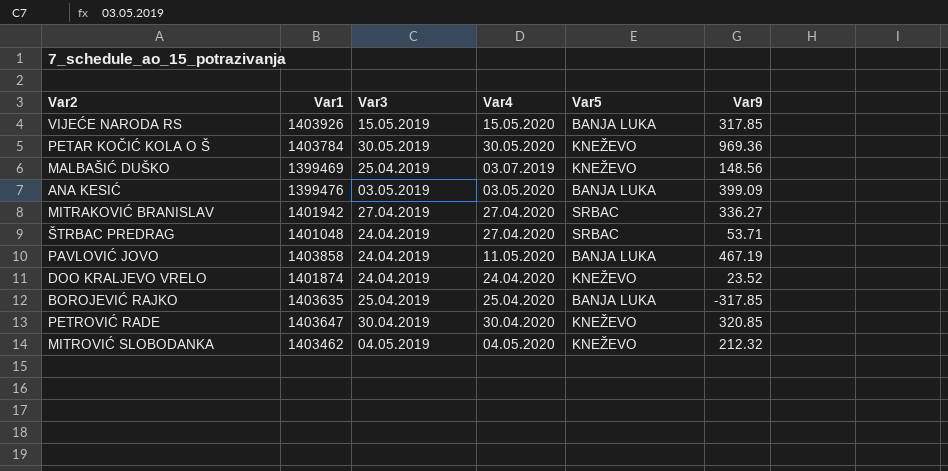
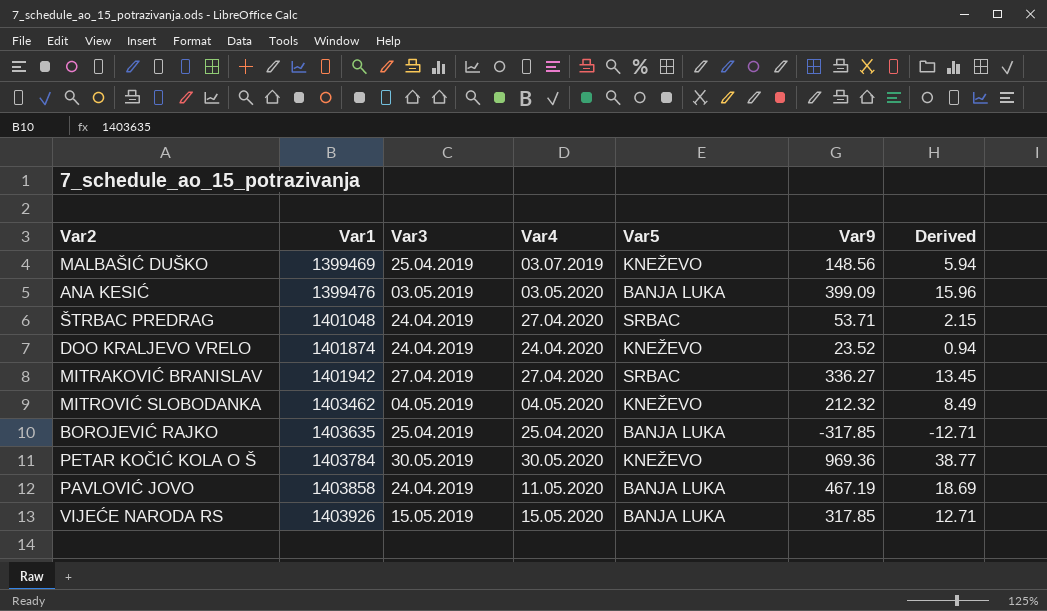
row order: none -> Var1 ascending
column Derived | formula: none -> [Var9] * 0.04
row PETROVIĆ RADE: 1403647 | 30.04.2019 | 30.04.2020 | KNEŽEVO | 320.85 -> none

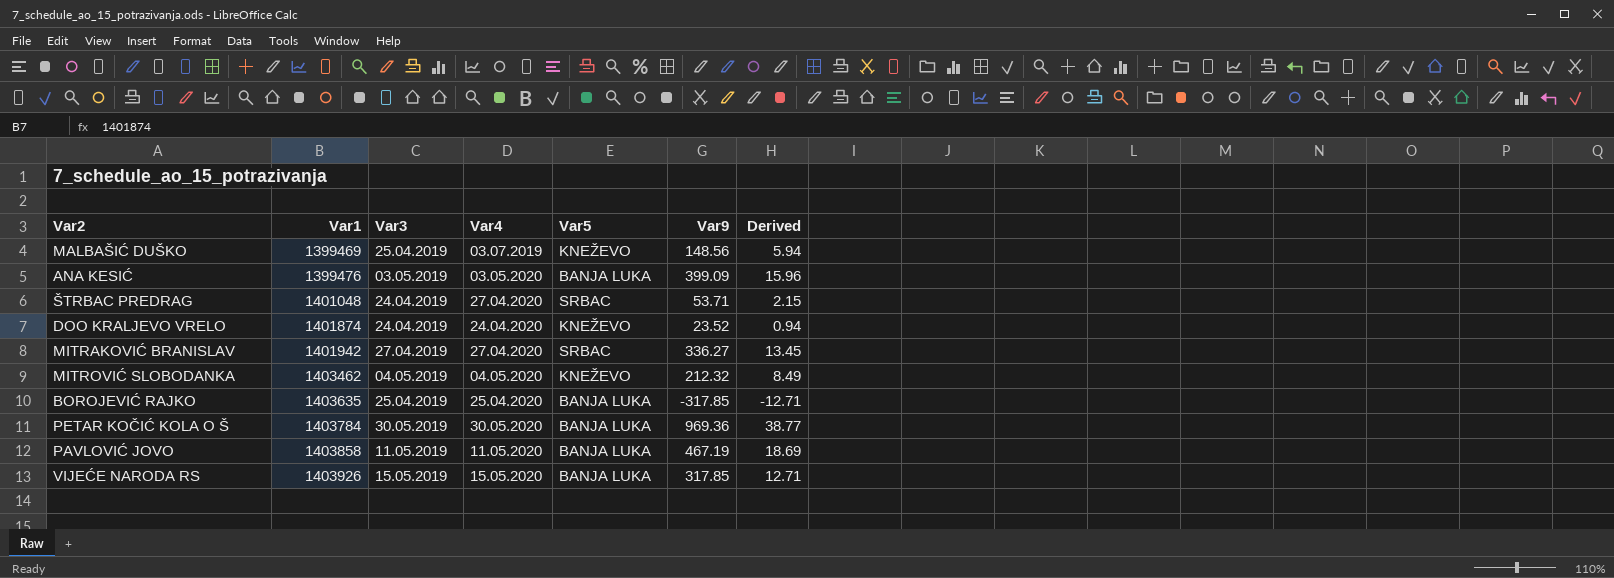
PETAR KOČIĆ KOLA O Š | Var5: KNEŽEVO -> BANJA LUKA
PAVLOVIĆ JOVO | Var3: 24.04.2019 -> 11.05.2019

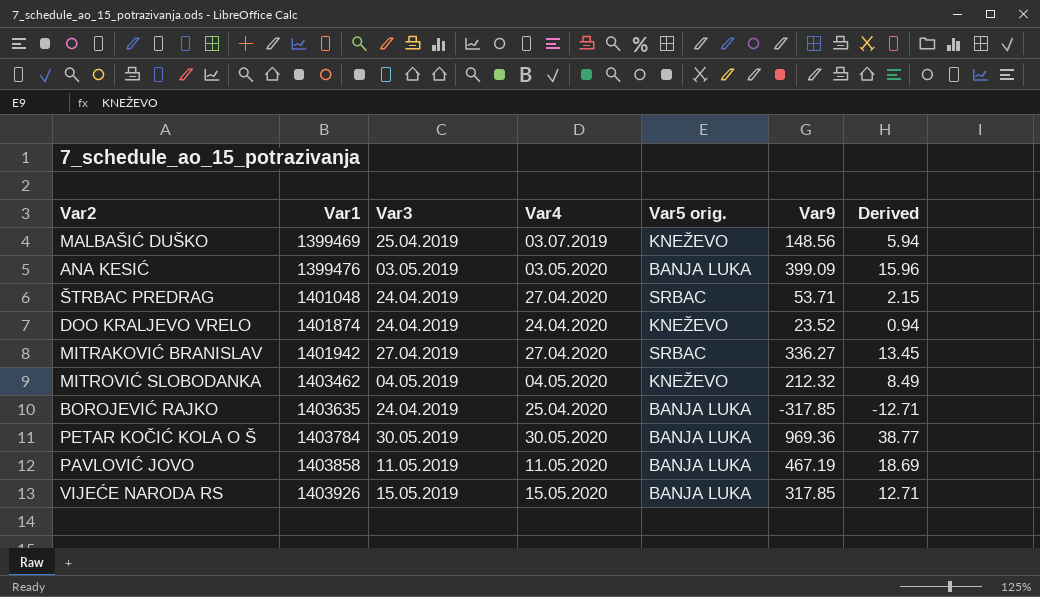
column name: Var5 -> Var5 orig.
BOROJEVIĆ RAJKO | Var3: 25.04.2019 -> 24.04.2019

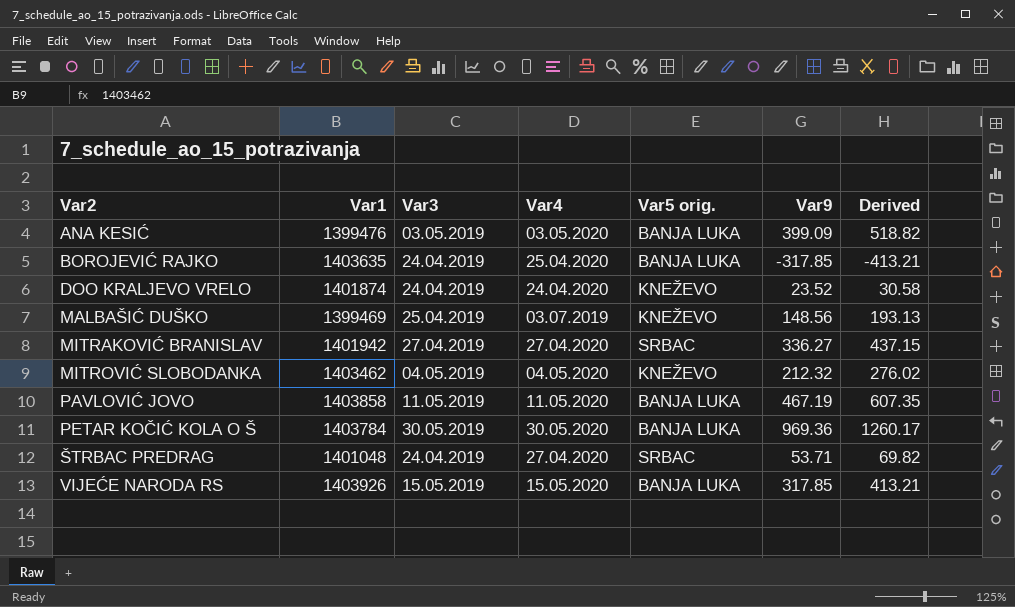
row order: Var1 ascending -> Var2 ascending
column Derived | formula: [Var9] * 0.04 -> [Var9] * 1.3

